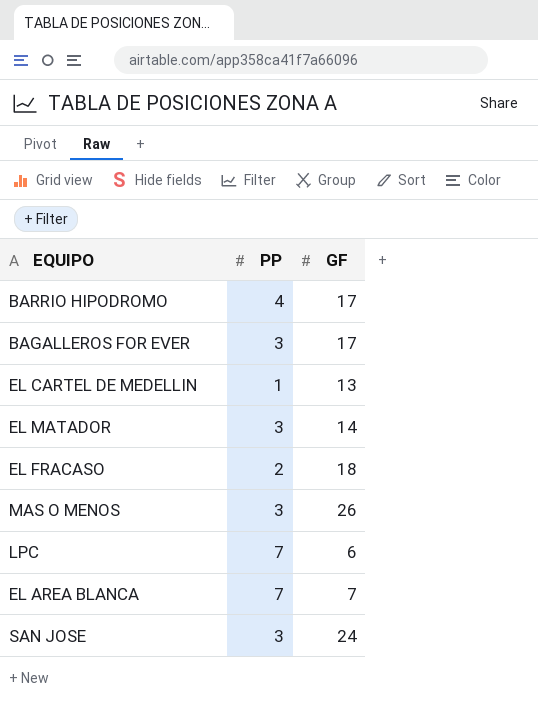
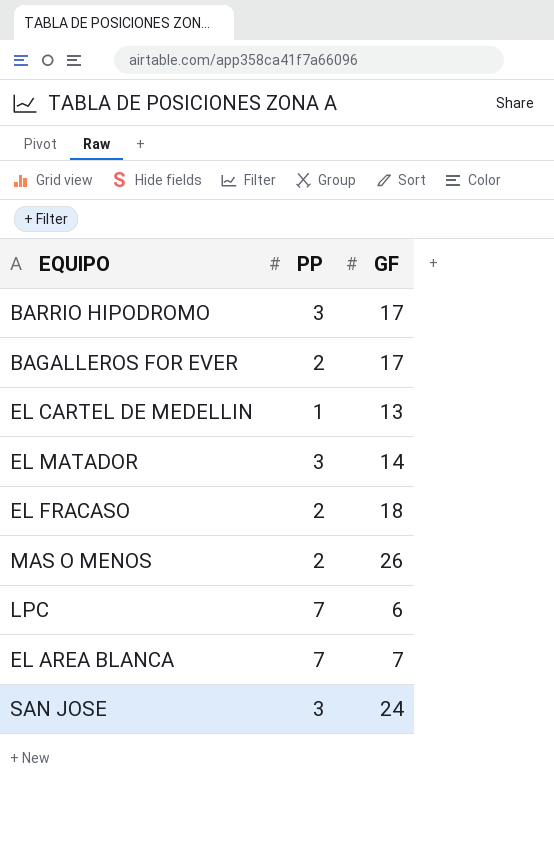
BARRIO HIPODROMO | PP: 4 -> 3
BAGALLEROS FOR EVER | PP: 3 -> 2
MAS O MENOS | PP: 3 -> 2

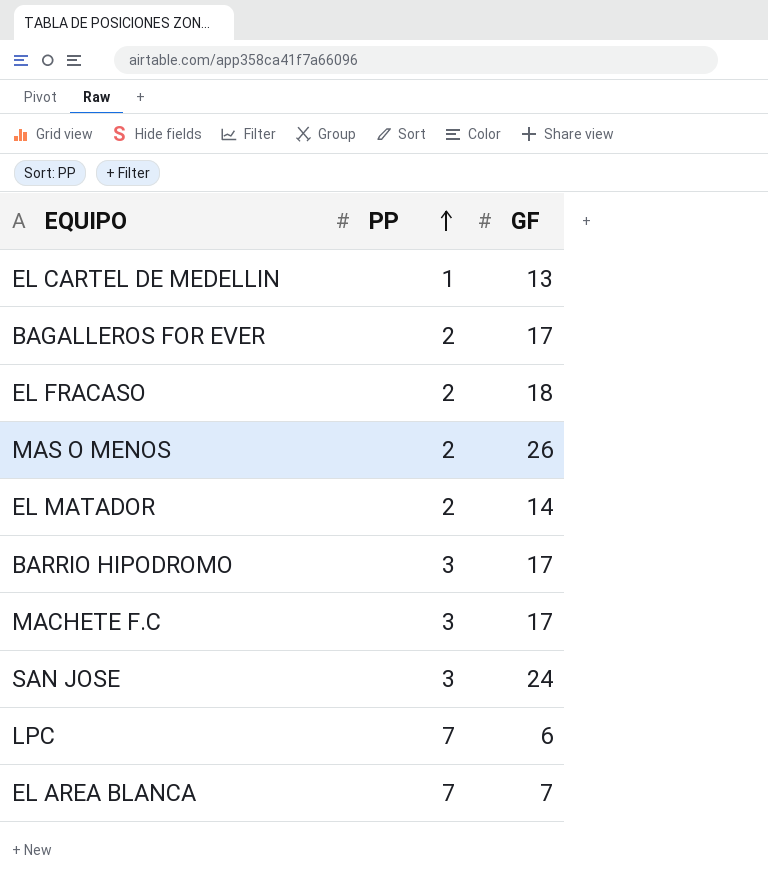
row order: none -> PP ascending
EL MATADOR | PP: 3 -> 2
row MACHETE F.C: none -> 3 | 17

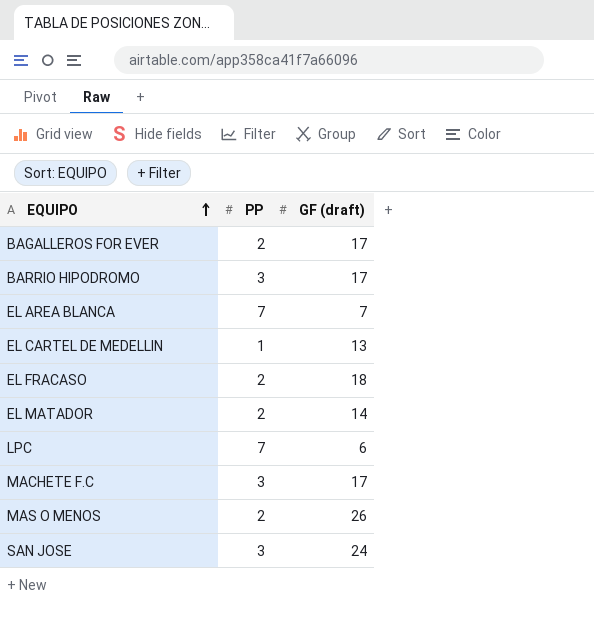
row order: PP ascending -> EQUIPO ascending
column name: GF -> GF (draft)

